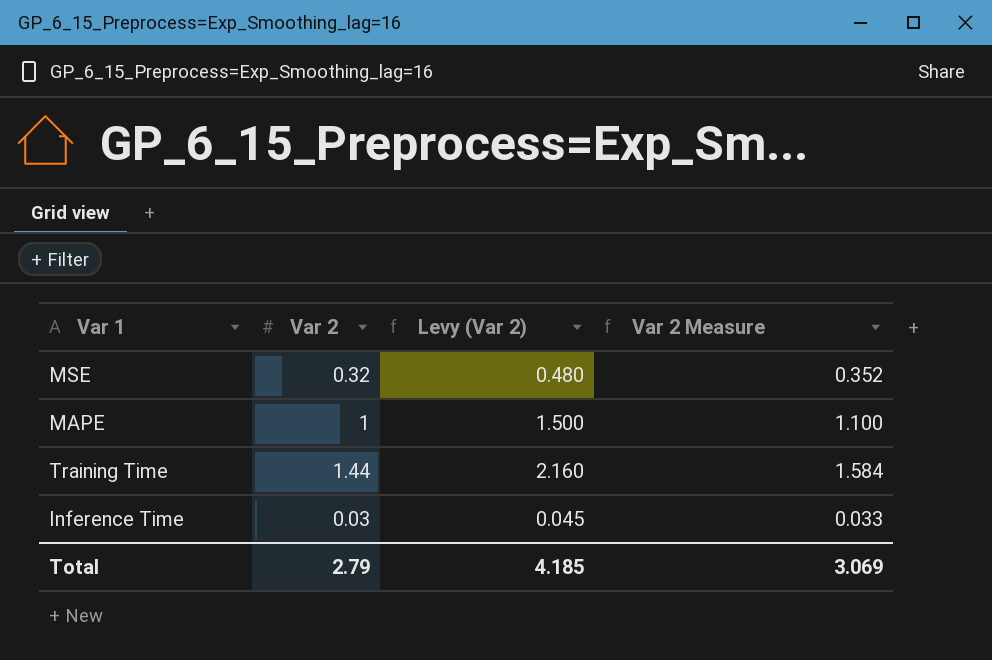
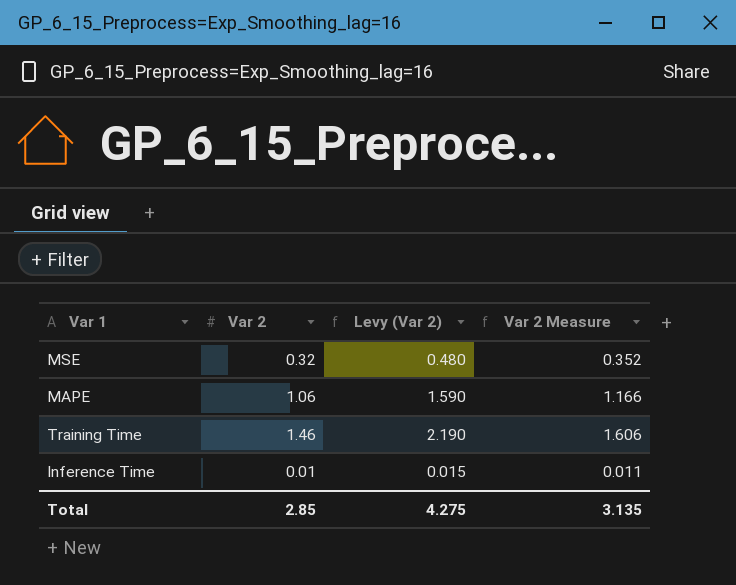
MAPE | Var 2: 1 -> 1.06
MAPE | Levy (Var 2): 1.500 -> 1.590
MAPE | Var 2 Measure: 1.100 -> 1.166
Training Time | Var 2: 1.44 -> 1.46
Training Time | Levy (Var 2): 2.160 -> 2.190
Training Time | Var 2 Measure: 1.584 -> 1.606
Inference Time | Var 2: 0.03 -> 0.01
Inference Time | Levy (Var 2): 0.045 -> 0.015
Inference Time | Var 2 Measure: 0.033 -> 0.011
Total | Var 2: 2.79 -> 2.85
Total | Levy (Var 2): 4.185 -> 4.275
Total | Var 2 Measure: 3.069 -> 3.135

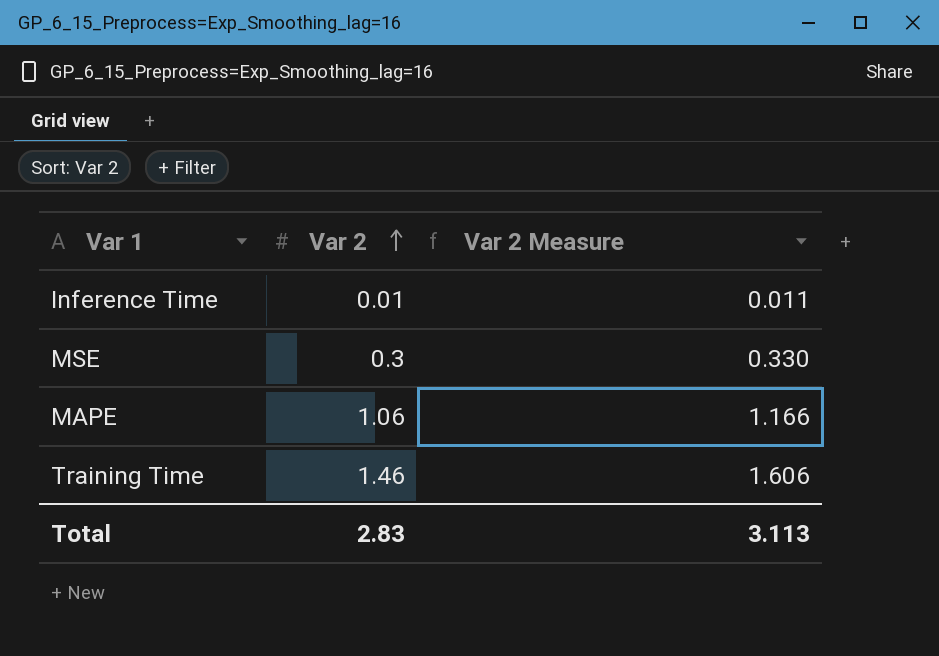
row order: none -> Var 2 ascending
column Levy (Var 2) | formula: [Var 2] * 1.5 -> none
MSE | Var 2: 0.32 -> 0.3
MSE | Var 2 Measure: 0.352 -> 0.330
Total | Var 2: 2.85 -> 2.83
Total | Var 2 Measure: 3.135 -> 3.113

